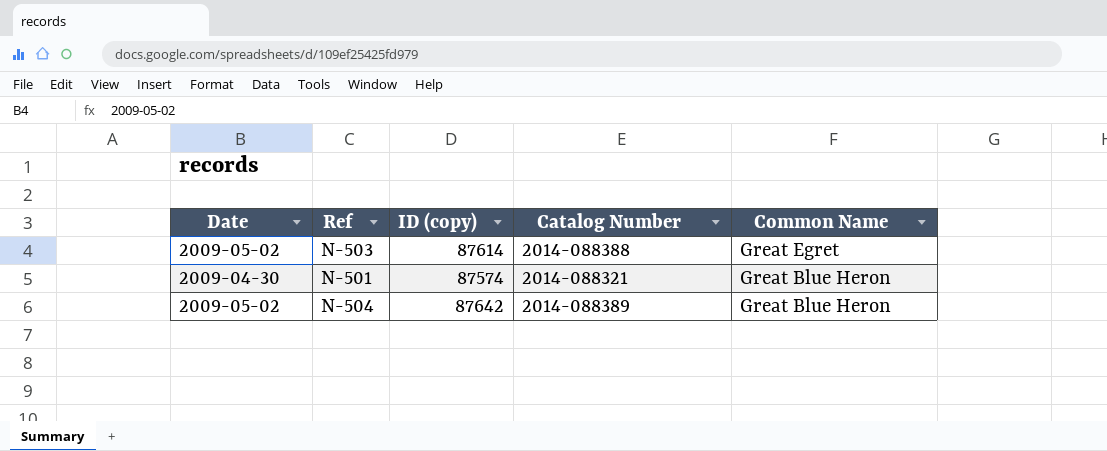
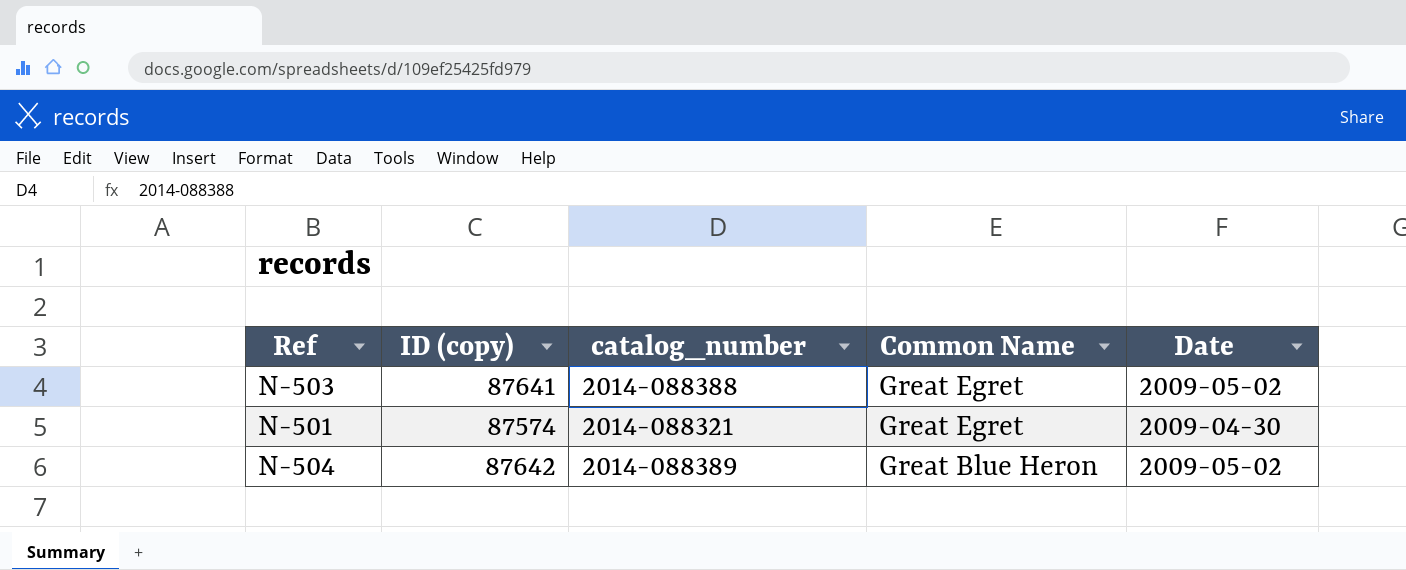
column name: Catalog Number -> catalog_number
column Date | position: 1 -> 5
N-503 | ID (copy): 87614 -> 87641
N-501 | Common Name: Great Blue Heron -> Great Egret

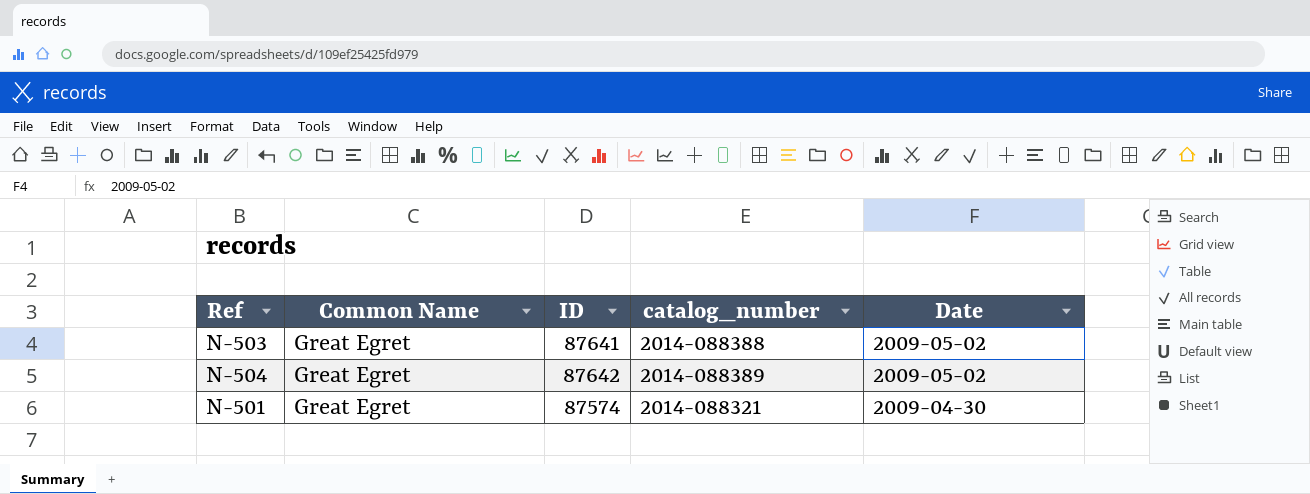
row order: Common Name descending -> Date descending
column Common Name | position: 4 -> 2
column name: ID (copy) -> ID
N-504 | Common Name: Great Blue Heron -> Great Egret

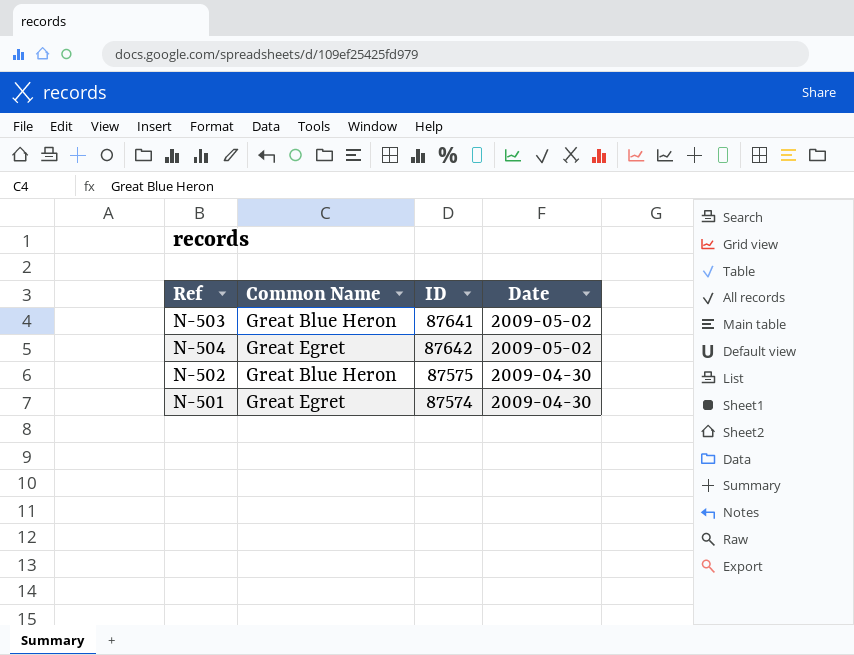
column catalog_number | position: 4 -> none
N-503 | Common Name: Great Egret -> Great Blue Heron
row N-502: none -> Great Blue Heron | 87575 | 2009-04-30

